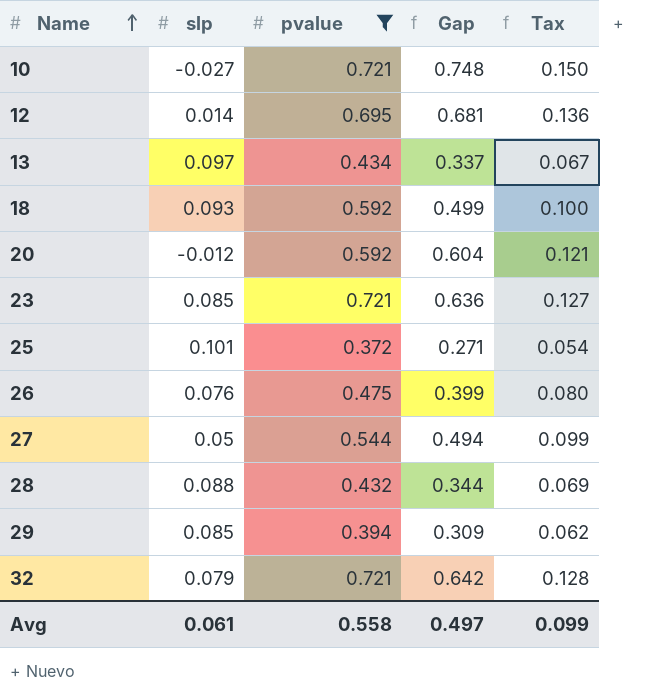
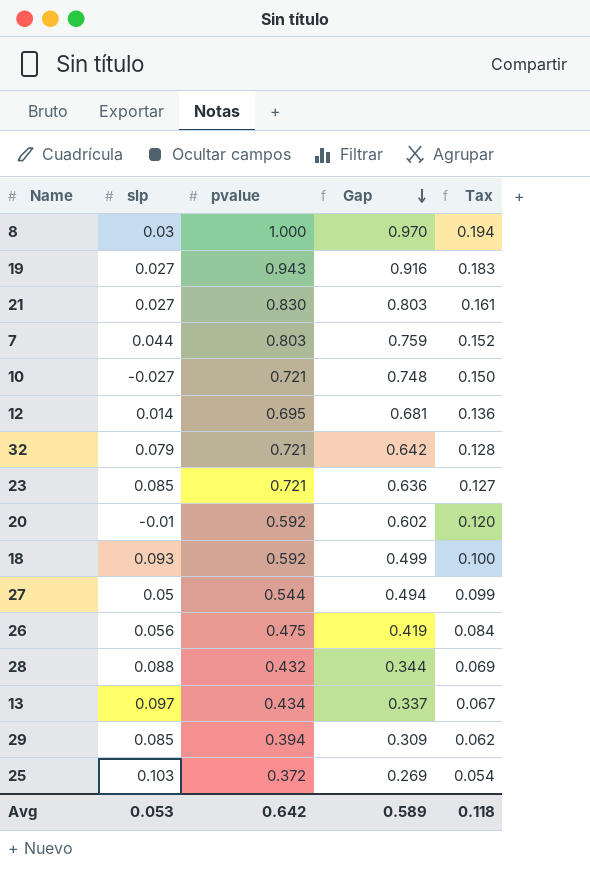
filter: pvalue <= 0.721 -> none
row order: Name ascending -> Gap descending
20 | slp: -0.012 -> -0.01
20 | Gap: 0.604 -> 0.602
20 | Tax: 0.121 -> 0.120
26 | slp: 0.076 -> 0.056
26 | Gap: 0.399 -> 0.419
26 | Tax: 0.080 -> 0.084
25 | slp: 0.101 -> 0.103
25 | Gap: 0.271 -> 0.269
Avg | slp: 0.061 -> 0.053
Avg | pvalue: 0.558 -> 0.642
Avg | Gap: 0.497 -> 0.589
Avg | Tax: 0.099 -> 0.118

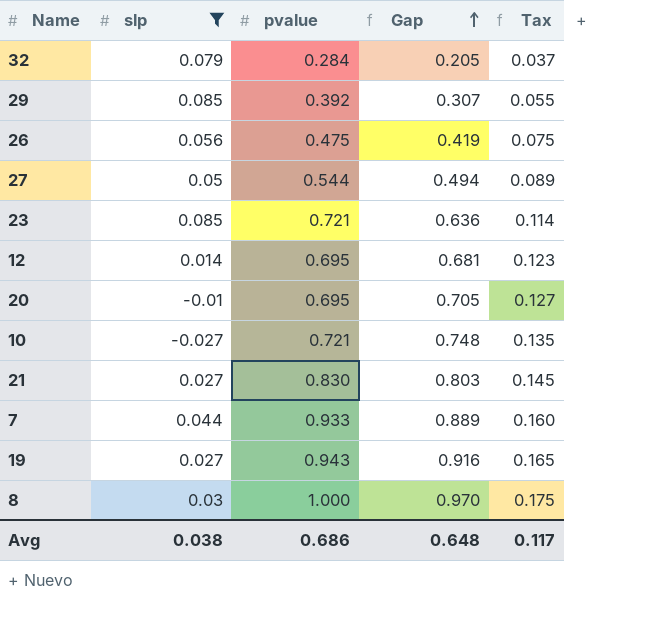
filter: none -> slp <= 0.085
row order: Gap descending -> Gap ascending
column Tax | formula: [Gap] * 0.2 -> [Gap] * 0.18
32 | pvalue: 0.721 -> 0.284
32 | Gap: 0.642 -> 0.205
29 | pvalue: 0.394 -> 0.392
29 | Gap: 0.309 -> 0.307
20 | pvalue: 0.592 -> 0.695
20 | Gap: 0.602 -> 0.705
7 | pvalue: 0.803 -> 0.933
7 | Gap: 0.759 -> 0.889
Avg | slp: 0.053 -> 0.038
Avg | pvalue: 0.642 -> 0.686
Avg | Gap: 0.589 -> 0.648
Avg | Tax: 0.118 -> 0.117

